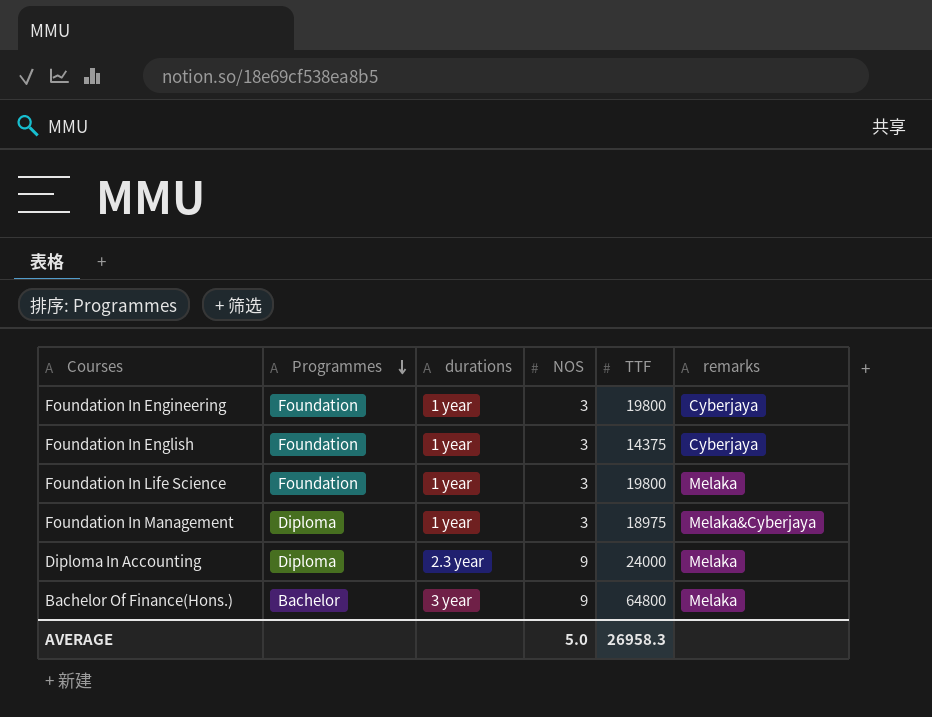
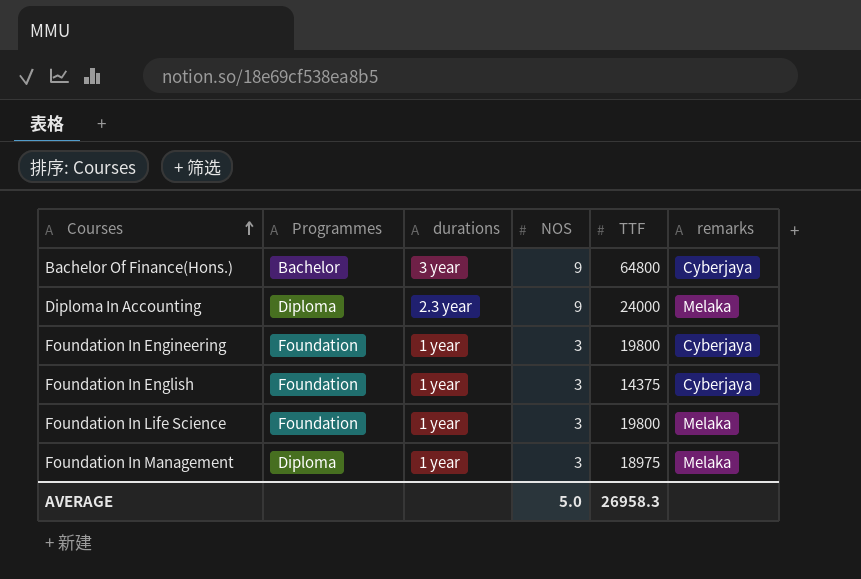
row order: Programmes descending -> Courses ascending
Bachelor Of Finance(Hons.) | remarks: Melaka -> Cyberjaya
Foundation In Management | remarks: Melaka&Cyberjaya -> Melaka

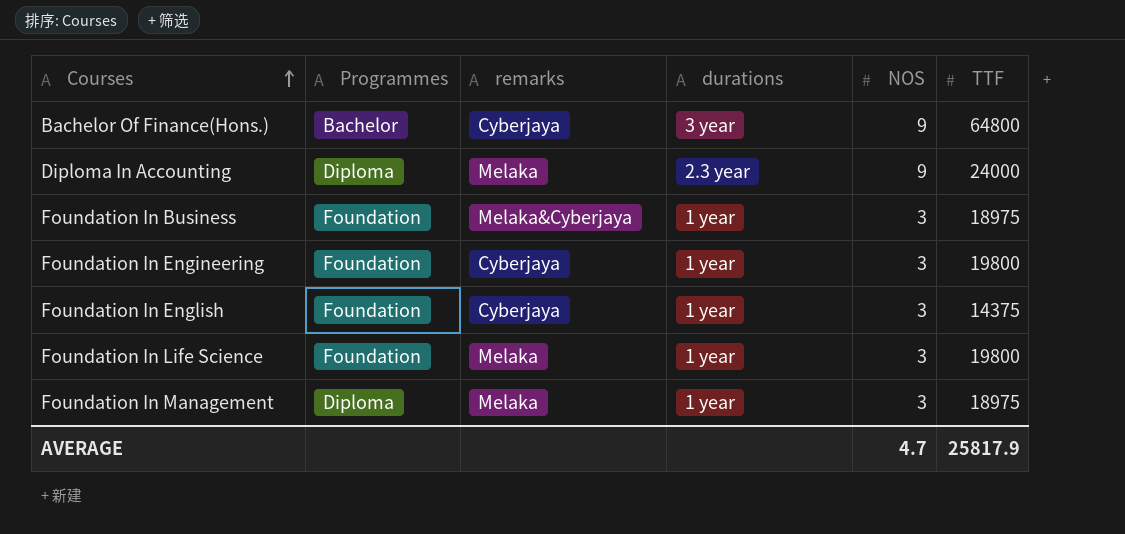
column remarks | position: 6 -> 3
row Foundation In Business: none -> Foundation | Melaka&Cyberjaya | 1 year | 3 | 18975
AVERAGE | NOS: 5.0 -> 4.7
AVERAGE | TTF: 26958.3 -> 25817.9

